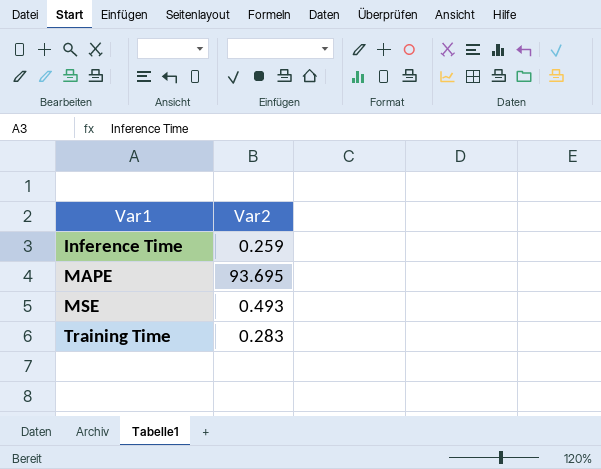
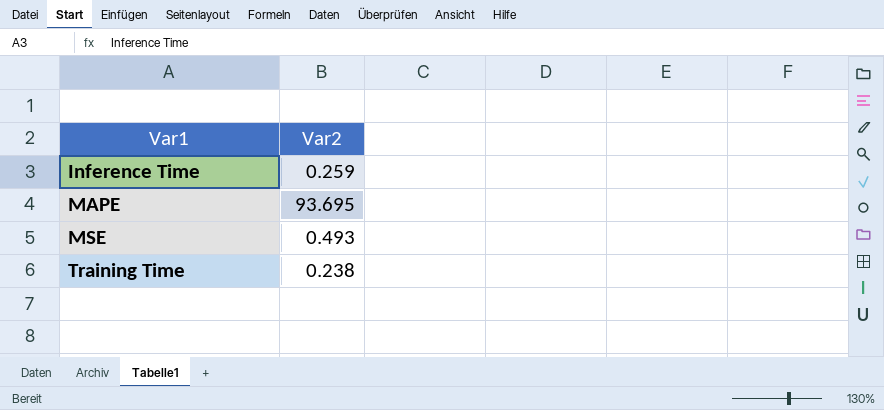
Training Time | Var2: 0.283 -> 0.238

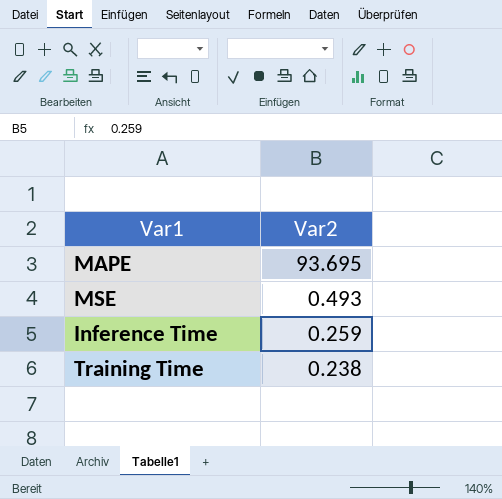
row order: Var1 ascending -> Var2 descending

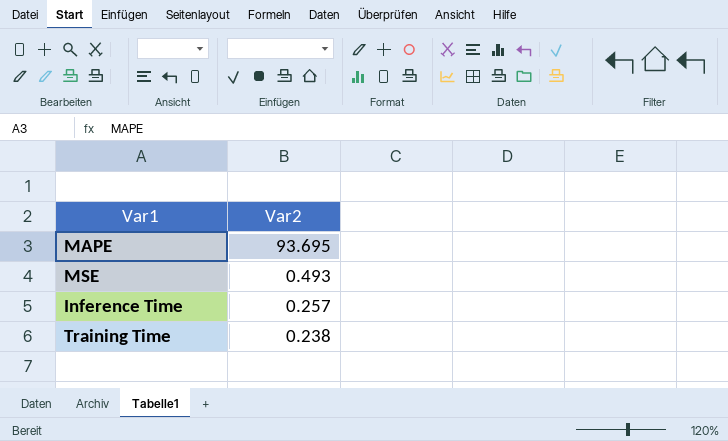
Inference Time | Var2: 0.259 -> 0.257

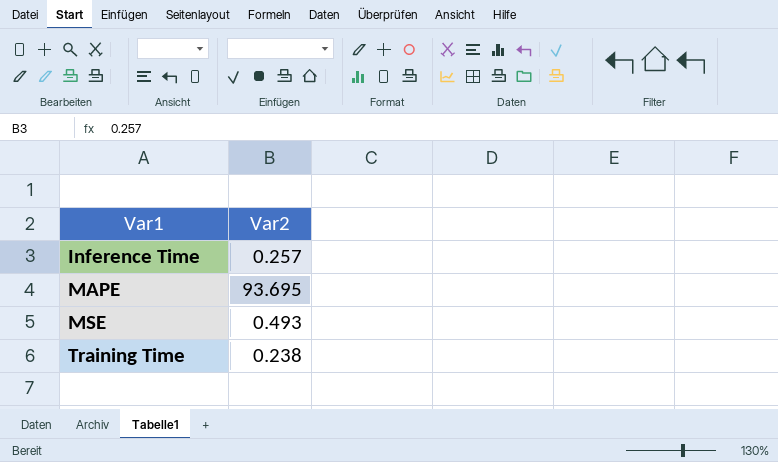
row order: Var2 descending -> Var1 ascending

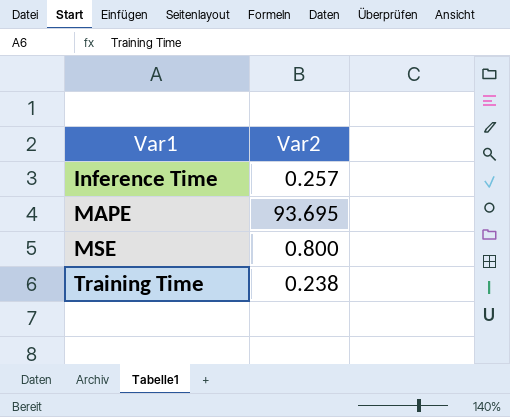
MSE | Var2: 0.493 -> 0.800

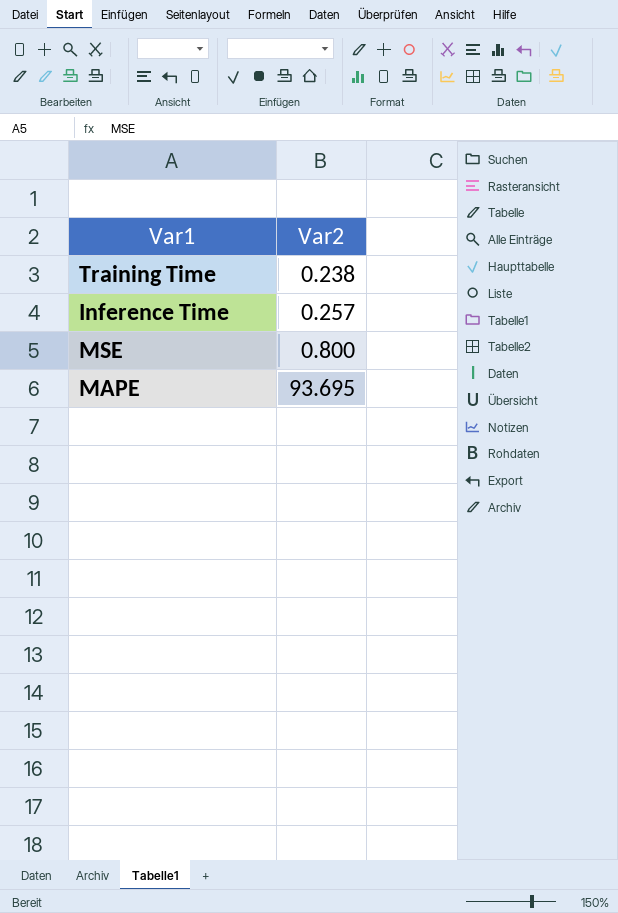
row order: Var1 ascending -> Var2 ascending

